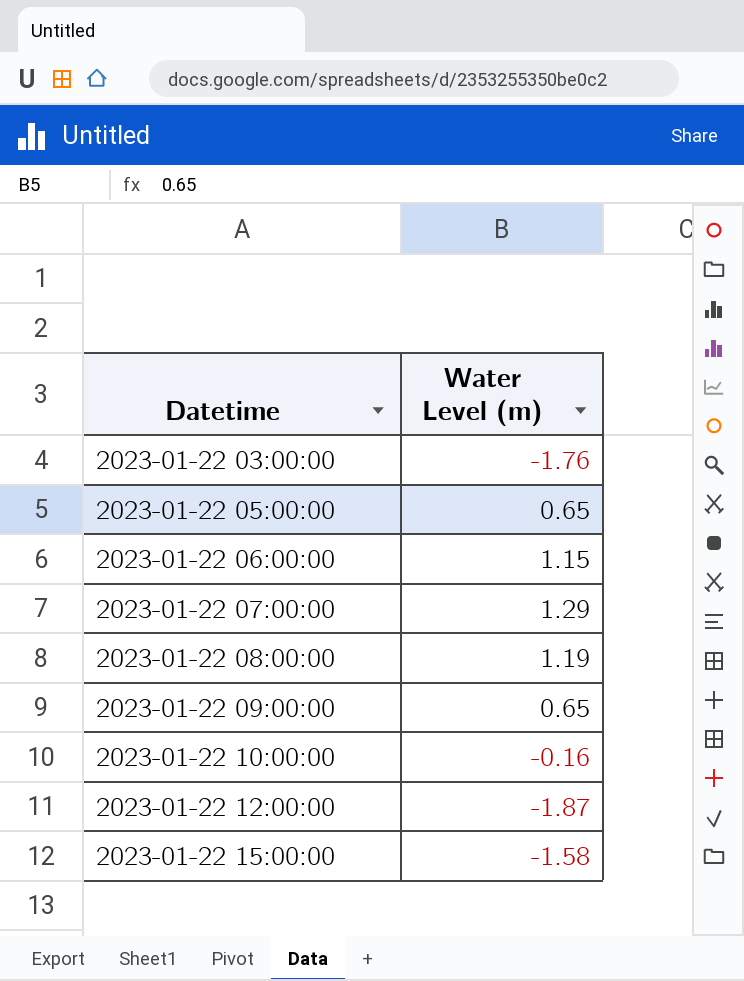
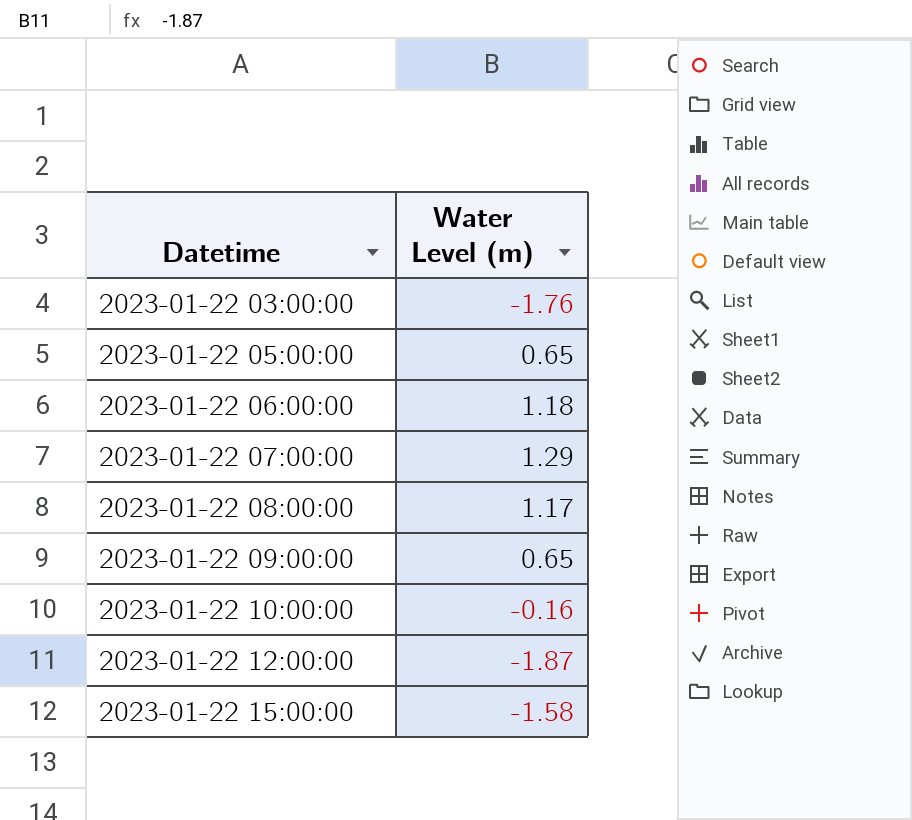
2023-01-22 06:00:00 | Water Level (m): 1.15 -> 1.18
2023-01-22 08:00:00 | Water Level (m): 1.19 -> 1.17

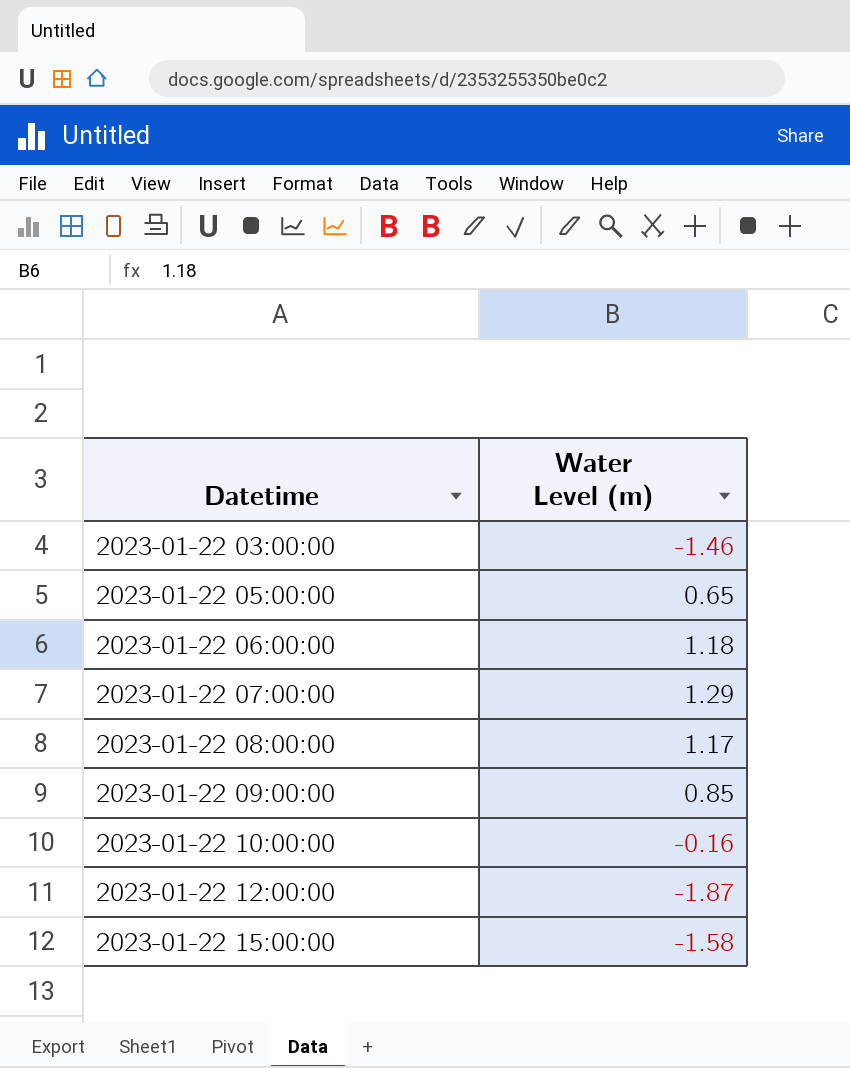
2023-01-22 03:00:00 | Water Level (m): -1.76 -> -1.46
2023-01-22 09:00:00 | Water Level (m): 0.65 -> 0.85

